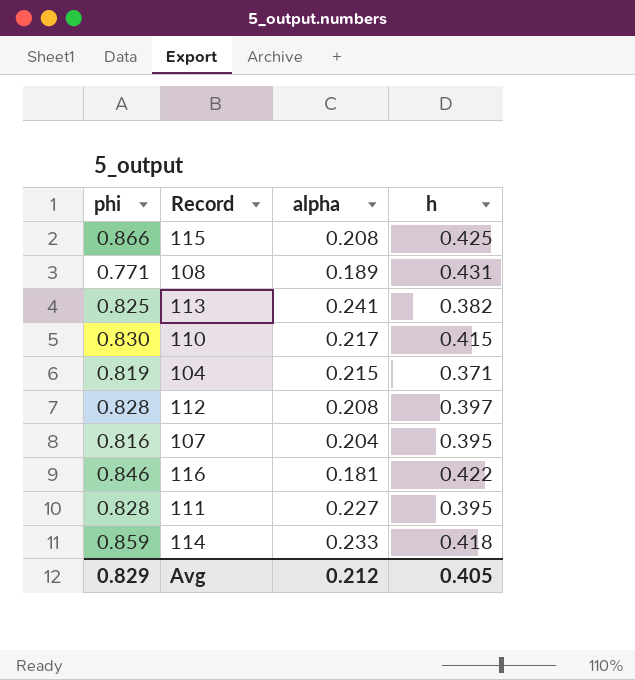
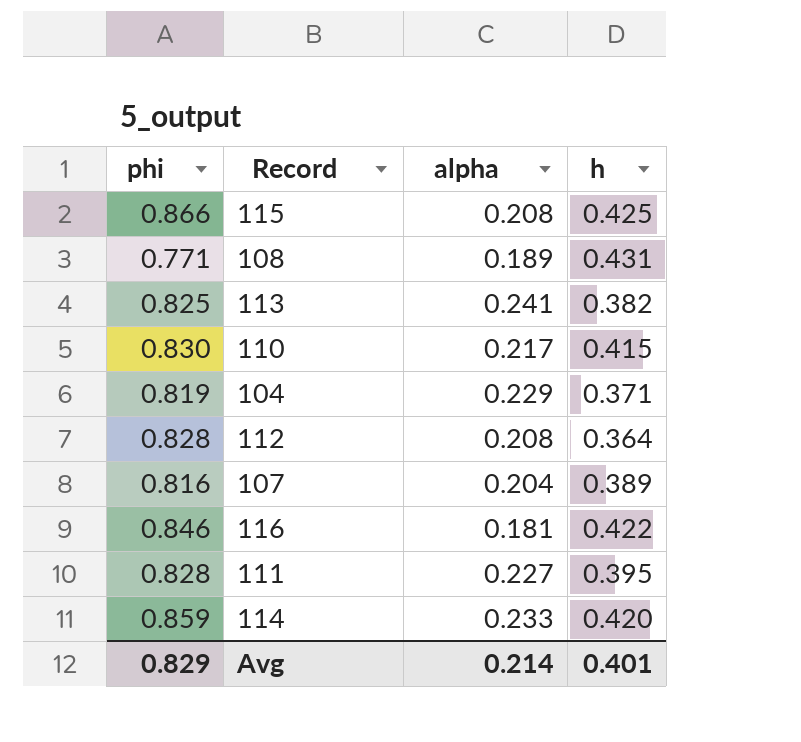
104 | alpha: 0.215 -> 0.229
112 | h: 0.397 -> 0.364
107 | h: 0.395 -> 0.389
114 | h: 0.418 -> 0.420
Avg | alpha: 0.212 -> 0.214
Avg | h: 0.405 -> 0.401

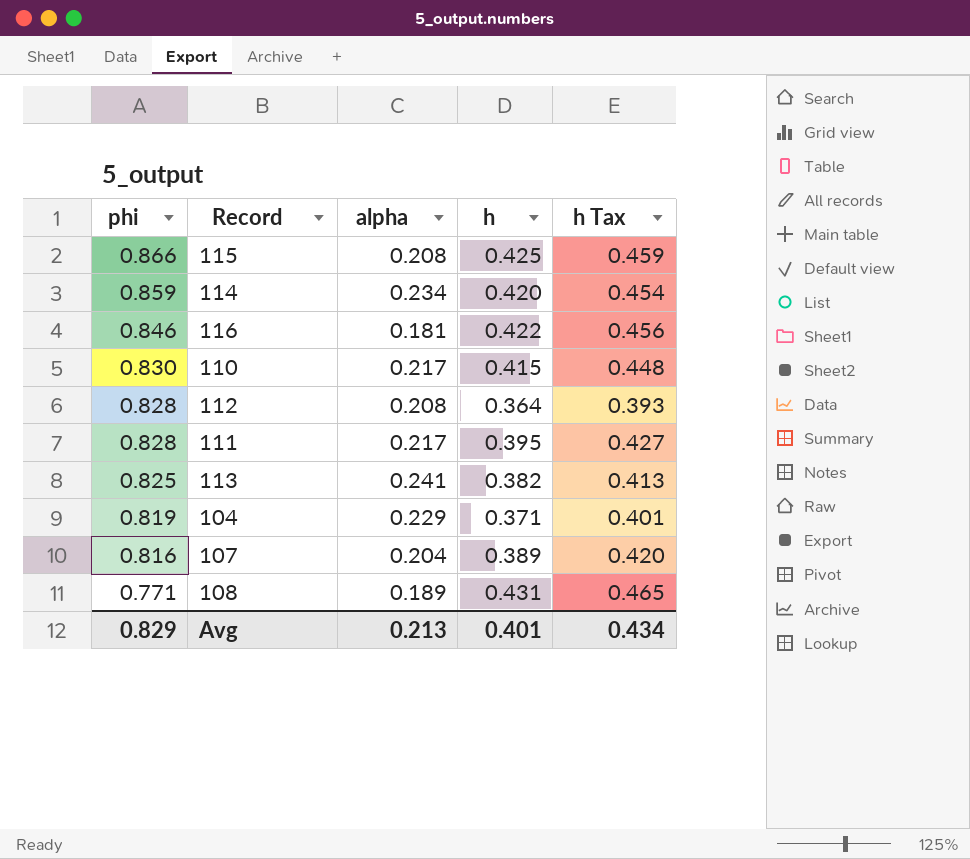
row order: none -> phi descending
column h Tax | formula: none -> [h] * 1.08
114 | alpha: 0.233 -> 0.234
111 | alpha: 0.227 -> 0.217
Avg | alpha: 0.214 -> 0.213

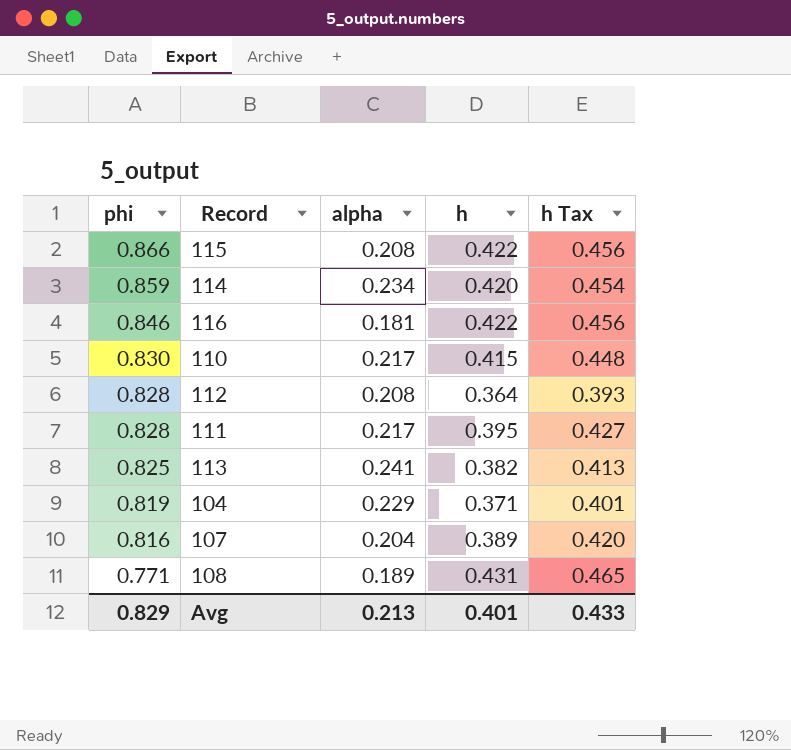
115 | h: 0.425 -> 0.422
115 | h Tax: 0.459 -> 0.456
Avg | h Tax: 0.434 -> 0.433

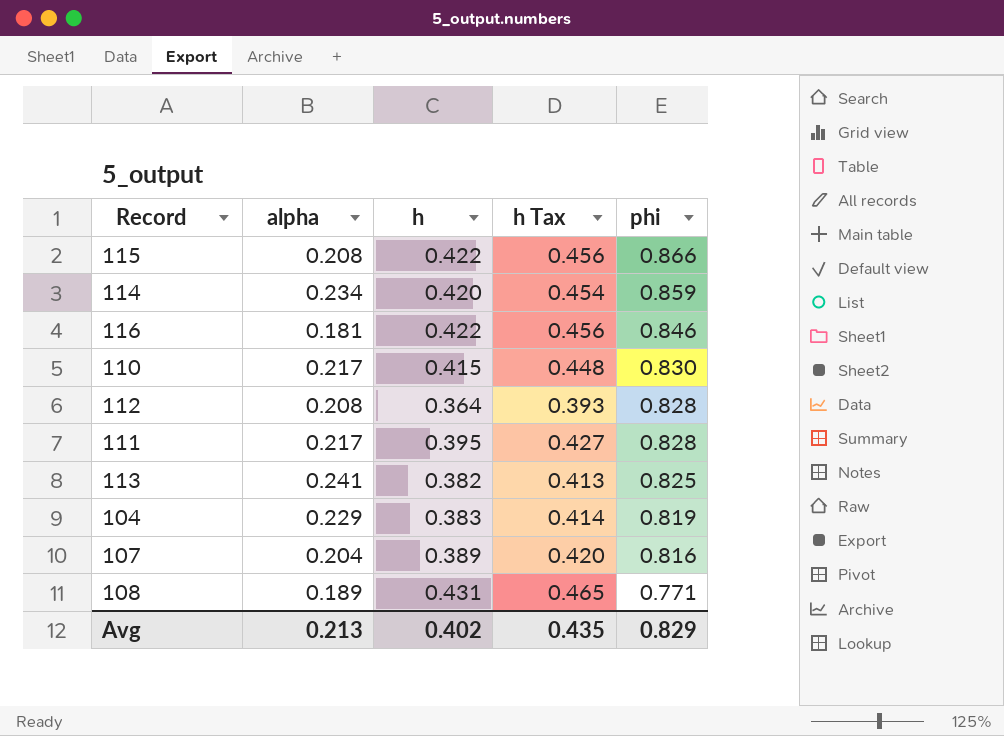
column phi | position: 1 -> 5
104 | h: 0.371 -> 0.383
104 | h Tax: 0.401 -> 0.414
Avg | h: 0.401 -> 0.402
Avg | h Tax: 0.433 -> 0.435

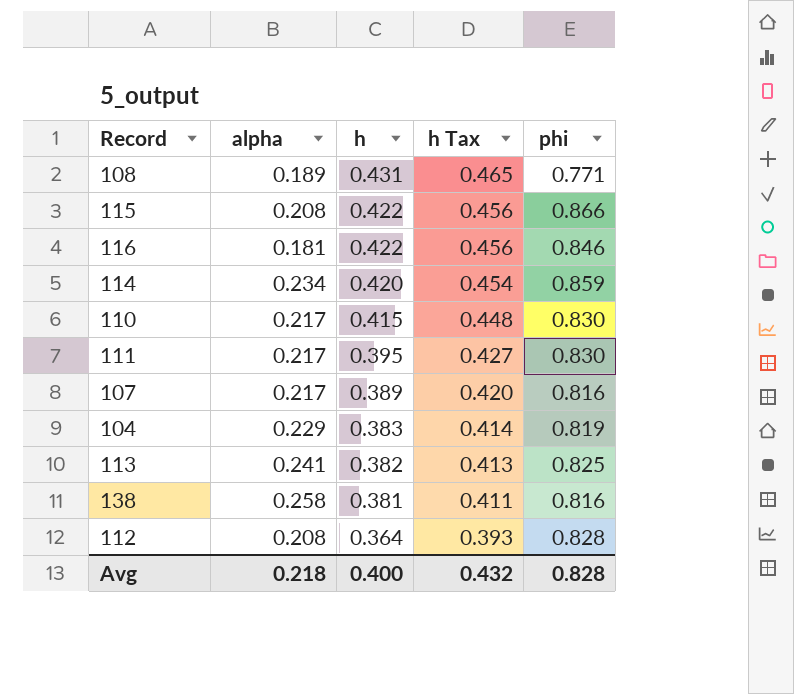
row order: phi descending -> h descending
111 | phi: 0.828 -> 0.830
107 | alpha: 0.204 -> 0.217
row 138: none -> 0.258 | 0.381 | 0.411 | 0.816
Avg | alpha: 0.213 -> 0.218
Avg | h: 0.402 -> 0.400
Avg | h Tax: 0.435 -> 0.432
Avg | phi: 0.829 -> 0.828

